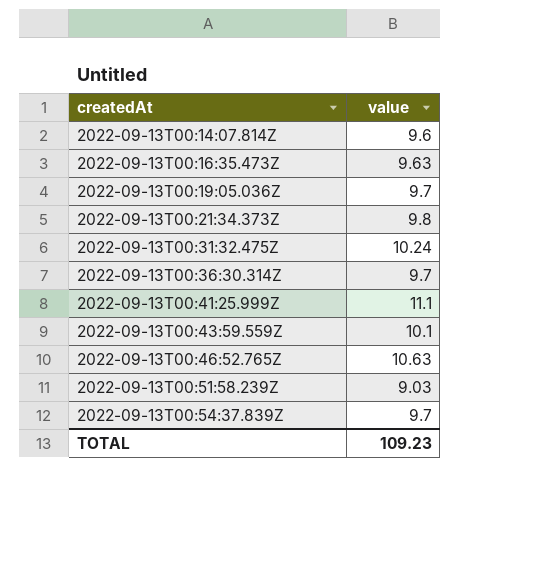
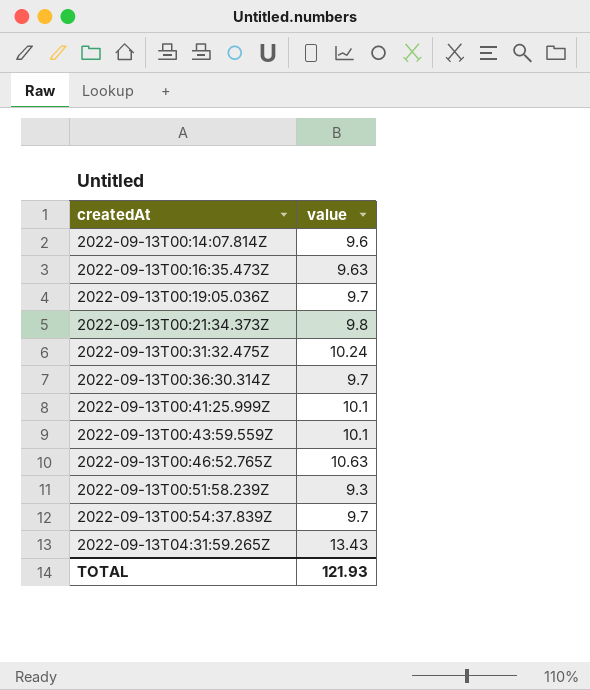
2022-09-13T00:41:25.999Z | value: 11.1 -> 10.1
2022-09-13T00:51:58.239Z | value: 9.03 -> 9.3
row 2022-09-13T04:31:59.265Z: none -> 13.43
TOTAL | value: 109.23 -> 121.93

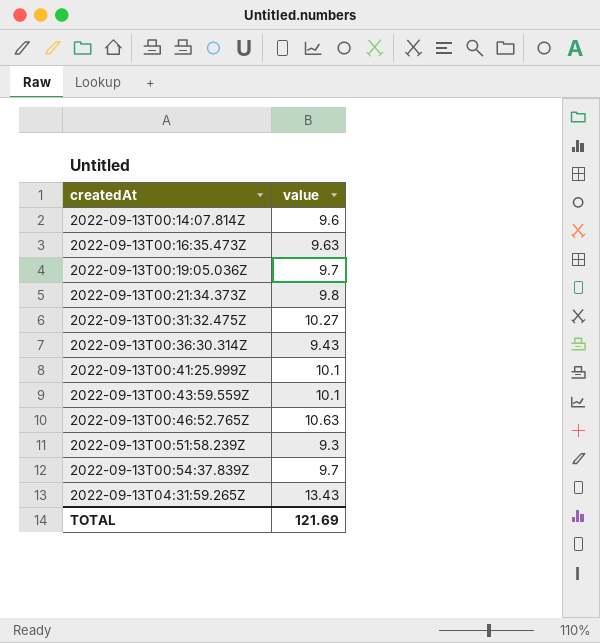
2022-09-13T00:31:32.475Z | value: 10.24 -> 10.27
2022-09-13T00:36:30.314Z | value: 9.7 -> 9.43
TOTAL | value: 121.93 -> 121.69

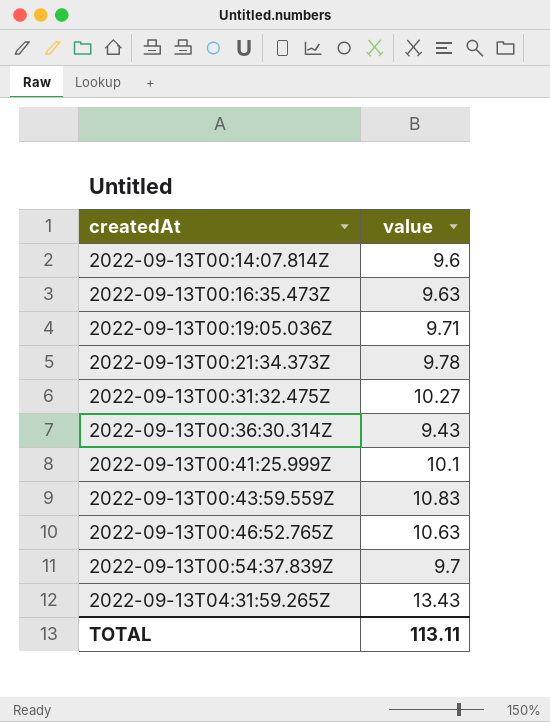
row 2022-09-13T00:51:58.239Z: 9.3 -> none
2022-09-13T00:19:05.036Z | value: 9.7 -> 9.71
2022-09-13T00:21:34.373Z | value: 9.8 -> 9.78
2022-09-13T00:43:59.559Z | value: 10.1 -> 10.83
TOTAL | value: 121.69 -> 113.11

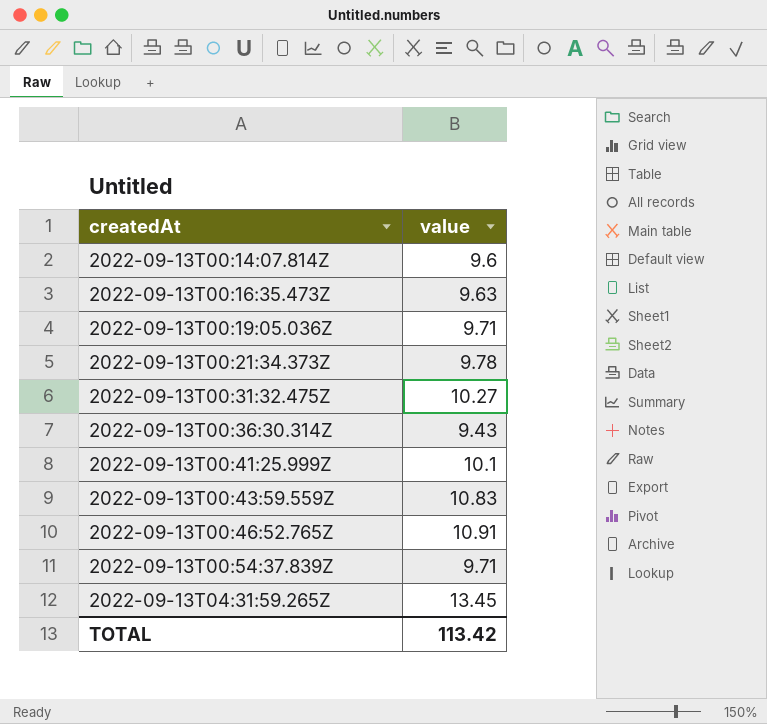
2022-09-13T00:46:52.765Z | value: 10.63 -> 10.91
2022-09-13T00:54:37.839Z | value: 9.7 -> 9.71
2022-09-13T04:31:59.265Z | value: 13.43 -> 13.45
TOTAL | value: 113.11 -> 113.42

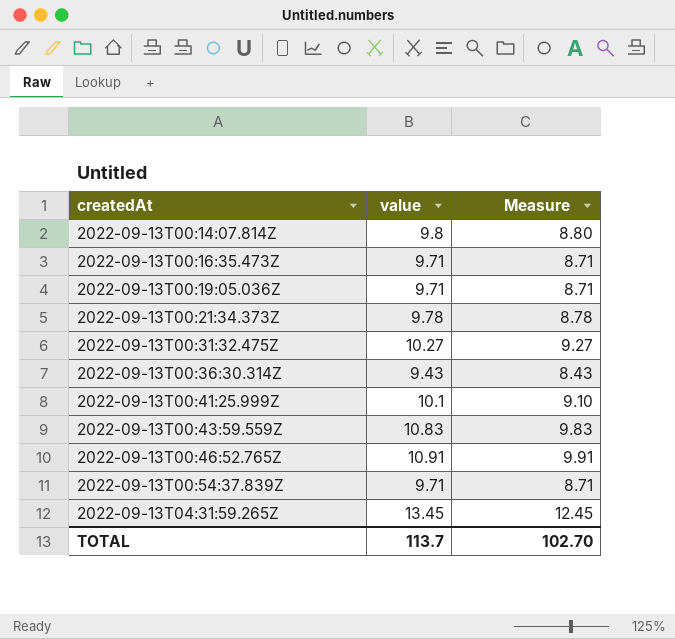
column Measure | formula: none -> [value] - 1
2022-09-13T00:14:07.814Z | value: 9.6 -> 9.8
2022-09-13T00:16:35.473Z | value: 9.63 -> 9.71
TOTAL | value: 113.42 -> 113.7

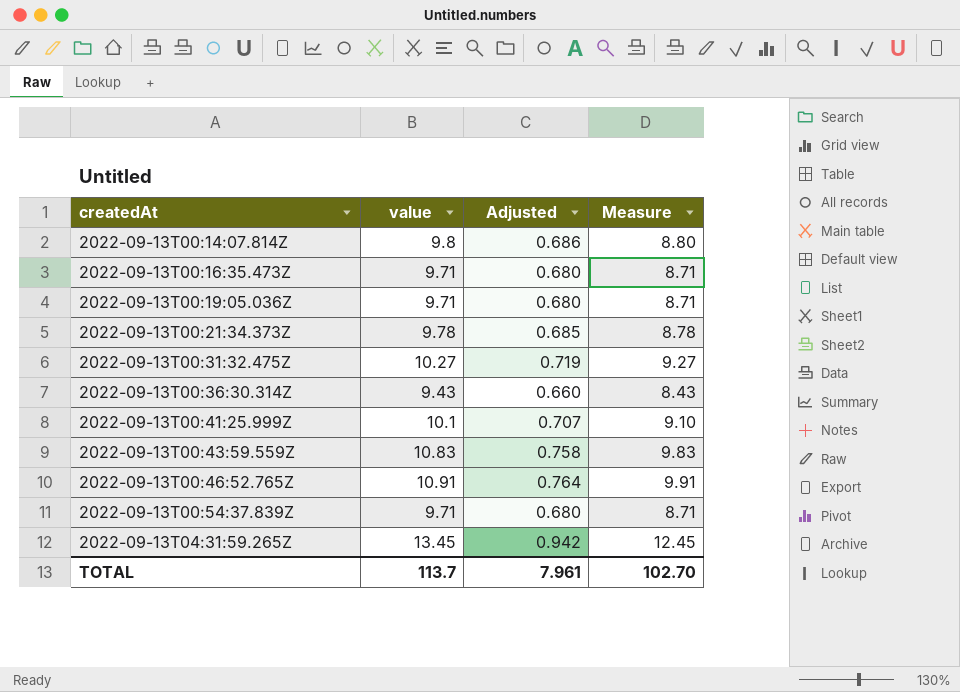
column Adjusted | formula: none -> [value] * 0.07

